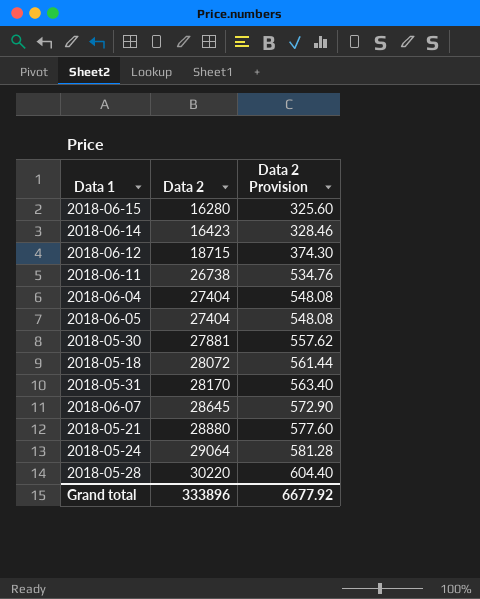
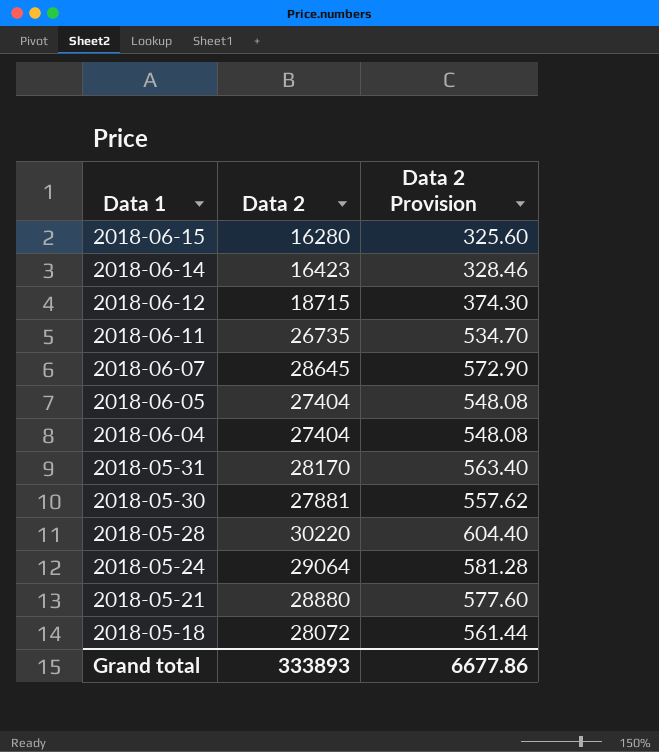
row order: Data 2 ascending -> Data 1 descending
2018-06-11 | Data 2: 26738 -> 26735
2018-06-11 | Data 2 Provision: 534.76 -> 534.70
Grand total | Data 2: 333896 -> 333893
Grand total | Data 2 Provision: 6677.92 -> 6677.86

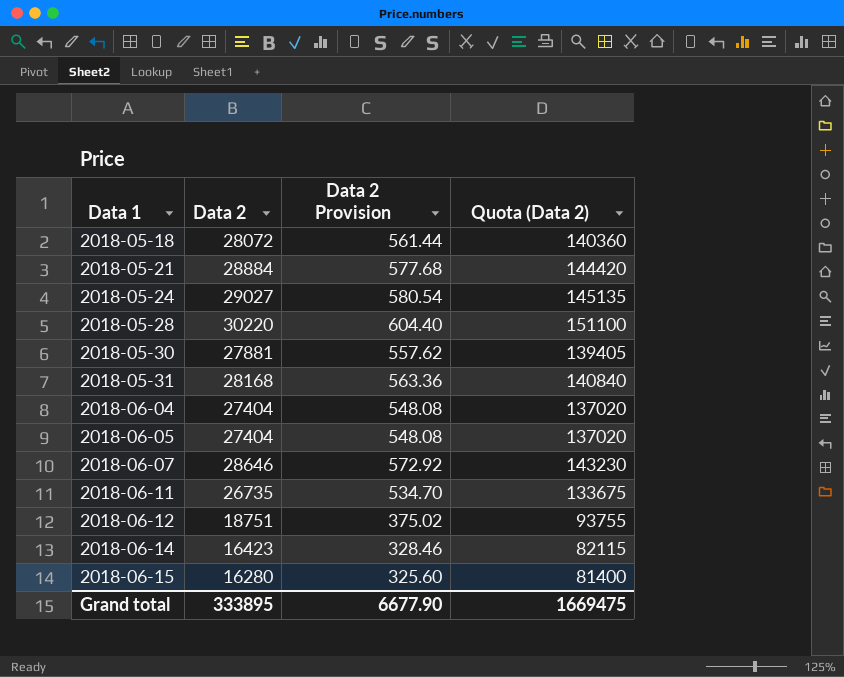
row order: Data 1 descending -> Data 1 ascending
column Quota (Data 2) | formula: none -> [Data 2] * 5
2018-05-21 | Data 2: 28880 -> 28884
2018-05-21 | Data 2 Provision: 577.60 -> 577.68
2018-05-24 | Data 2: 29064 -> 29027
2018-05-24 | Data 2 Provision: 581.28 -> 580.54
2018-05-31 | Data 2: 28170 -> 28168
2018-05-31 | Data 2 Provision: 563.40 -> 563.36
2018-06-07 | Data 2: 28645 -> 28646
2018-06-07 | Data 2 Provision: 572.90 -> 572.92
2018-06-12 | Data 2: 18715 -> 18751
2018-06-12 | Data 2 Provision: 374.30 -> 375.02
Grand total | Data 2: 333893 -> 333895
Grand total | Data 2 Provision: 6677.86 -> 6677.90

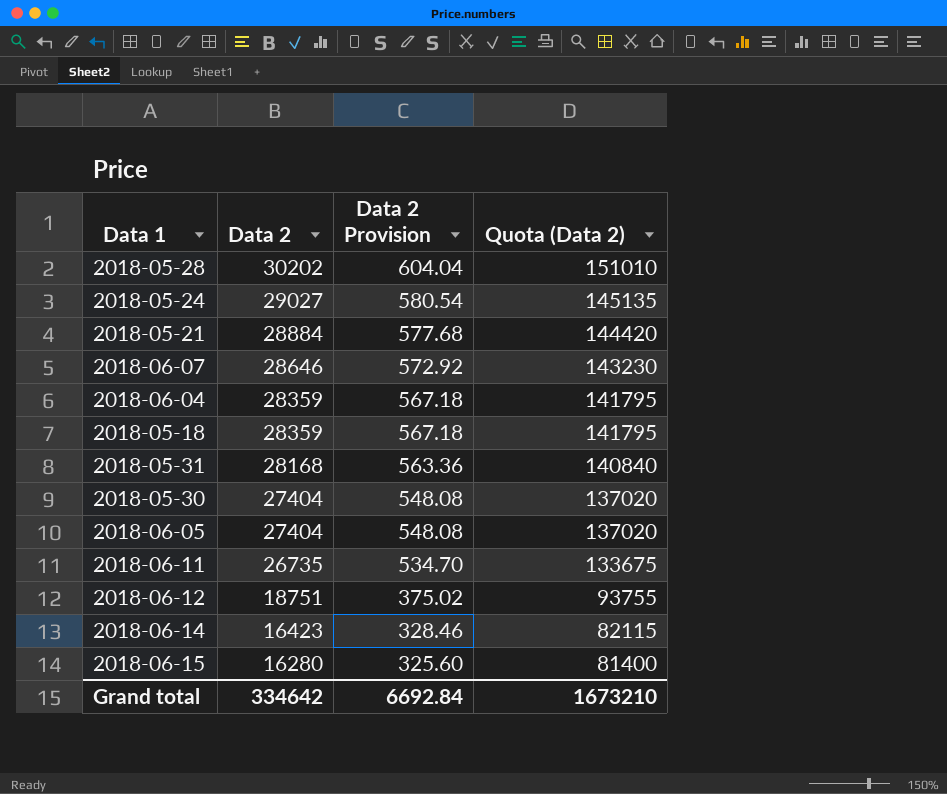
row order: Data 1 ascending -> Data 2 descending
2018-05-28 | Data 2: 30220 -> 30202
2018-05-28 | Data 2 Provision: 604.40 -> 604.04
2018-05-28 | Quota (Data 2): 151100 -> 151010
2018-06-04 | Data 2: 27404 -> 28359
2018-06-04 | Data 2 Provision: 548.08 -> 567.18
2018-06-04 | Quota (Data 2): 137020 -> 141795
2018-05-18 | Data 2: 28072 -> 28359
2018-05-18 | Data 2 Provision: 561.44 -> 567.18
2018-05-18 | Quota (Data 2): 140360 -> 141795
2018-05-30 | Data 2: 27881 -> 27404
2018-05-30 | Data 2 Provision: 557.62 -> 548.08
2018-05-30 | Quota (Data 2): 139405 -> 137020
Grand total | Data 2: 333895 -> 334642
Grand total | Data 2 Provision: 6677.90 -> 6692.84
Grand total | Quota (Data 2): 1669475 -> 1673210

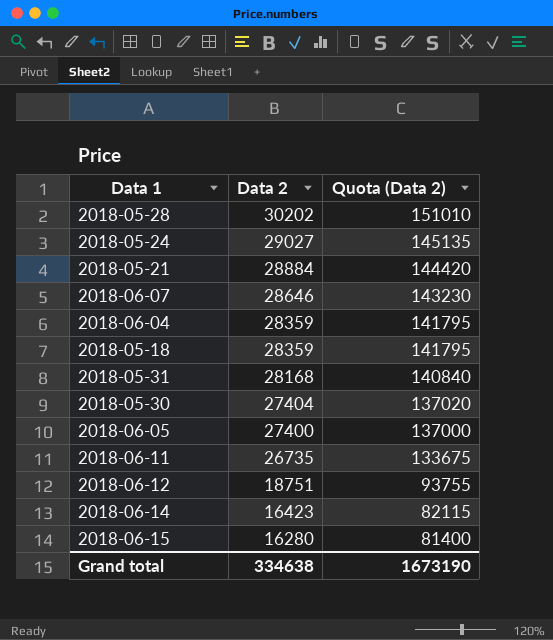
column Data 2 Provision | formula: [Data 2] * 0.02 -> none
2018-06-05 | Data 2: 27404 -> 27400
2018-06-05 | Quota (Data 2): 137020 -> 137000
Grand total | Data 2: 334642 -> 334638
Grand total | Quota (Data 2): 1673210 -> 1673190

